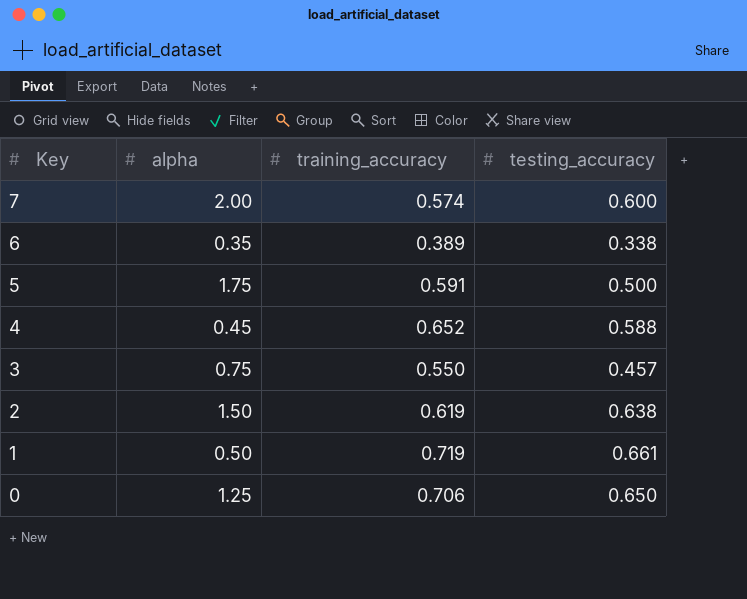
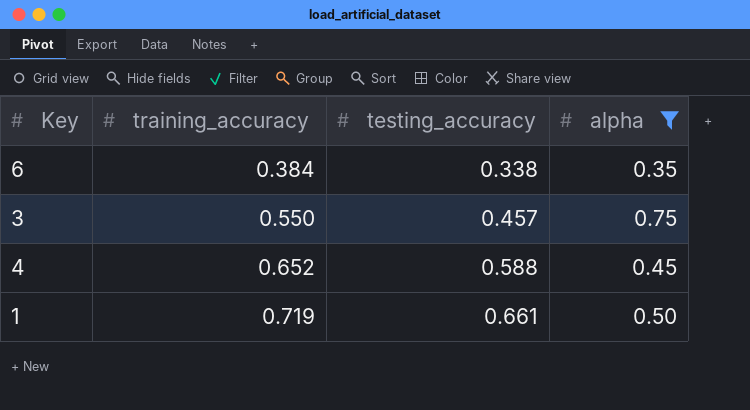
filter: none -> alpha <= 0.75
row order: Key descending -> training_accuracy ascending
column alpha | position: 2 -> 4
6 | training_accuracy: 0.389 -> 0.384

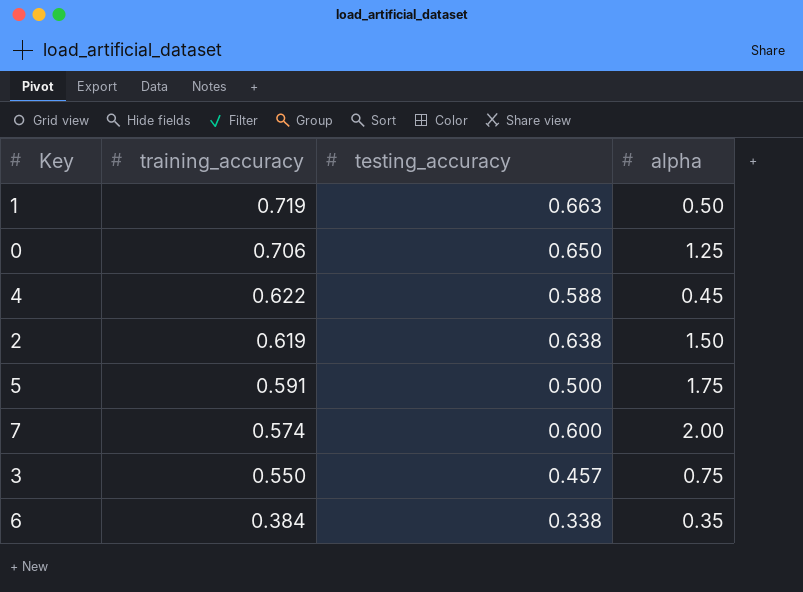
filter: alpha <= 0.75 -> none
row order: training_accuracy ascending -> training_accuracy descending
1 | testing_accuracy: 0.661 -> 0.663
4 | training_accuracy: 0.652 -> 0.622

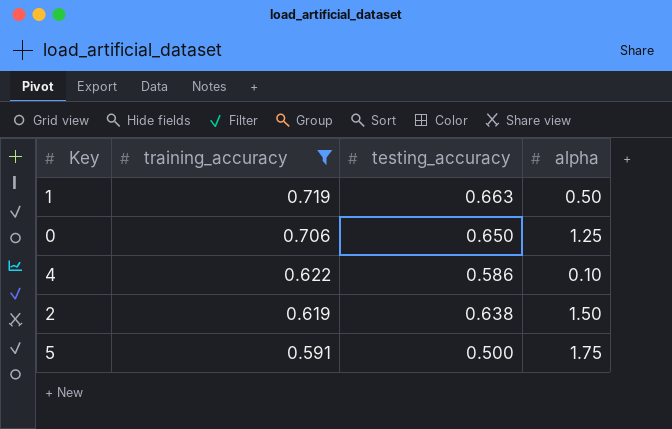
filter: none -> training_accuracy >= 0.591
4 | testing_accuracy: 0.588 -> 0.586
4 | alpha: 0.45 -> 0.10

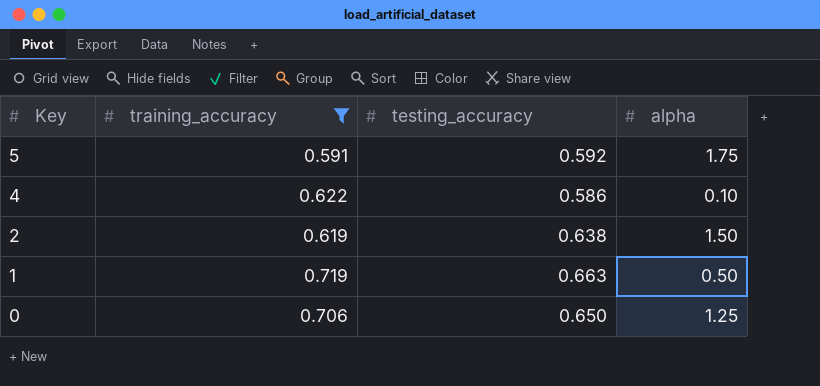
row order: training_accuracy descending -> Key descending
5 | testing_accuracy: 0.500 -> 0.592

